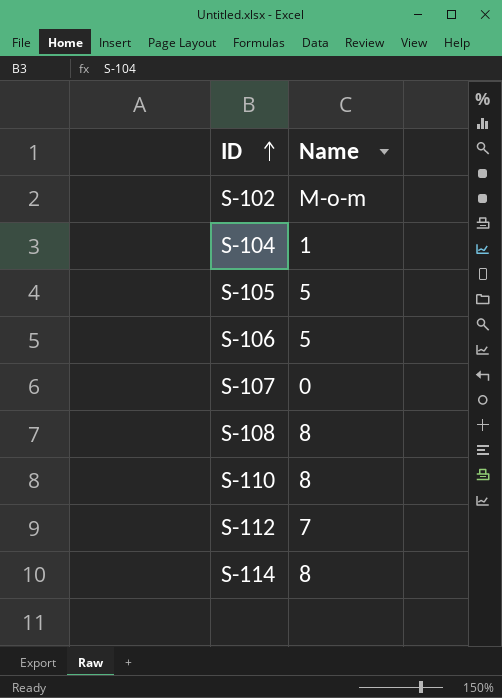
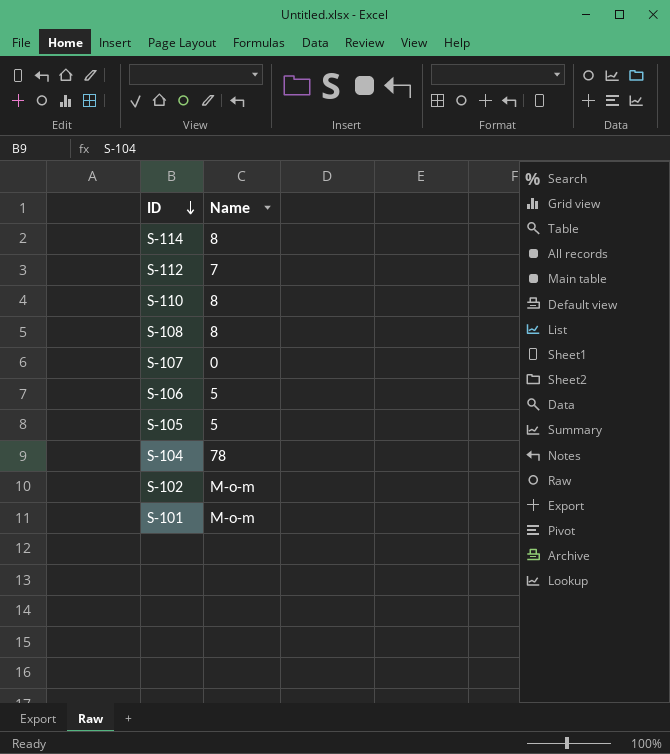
row order: ID ascending -> ID descending
S-104 | Name: 1 -> 78
row S-101: none -> M-o-m

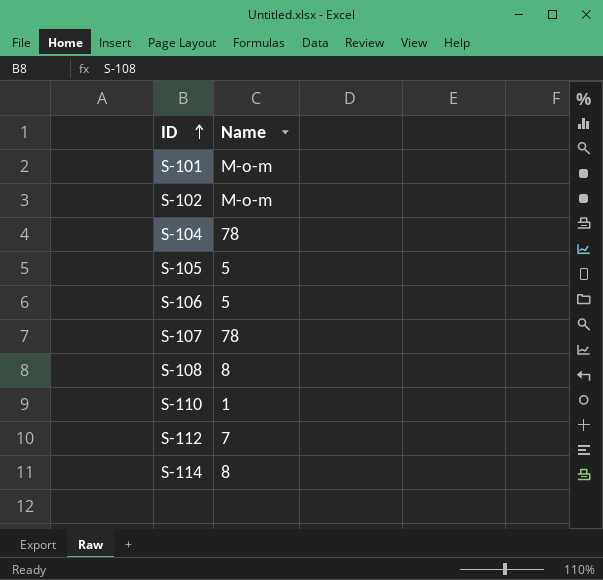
row order: ID descending -> ID ascending
S-107 | Name: 0 -> 78
S-110 | Name: 8 -> 1

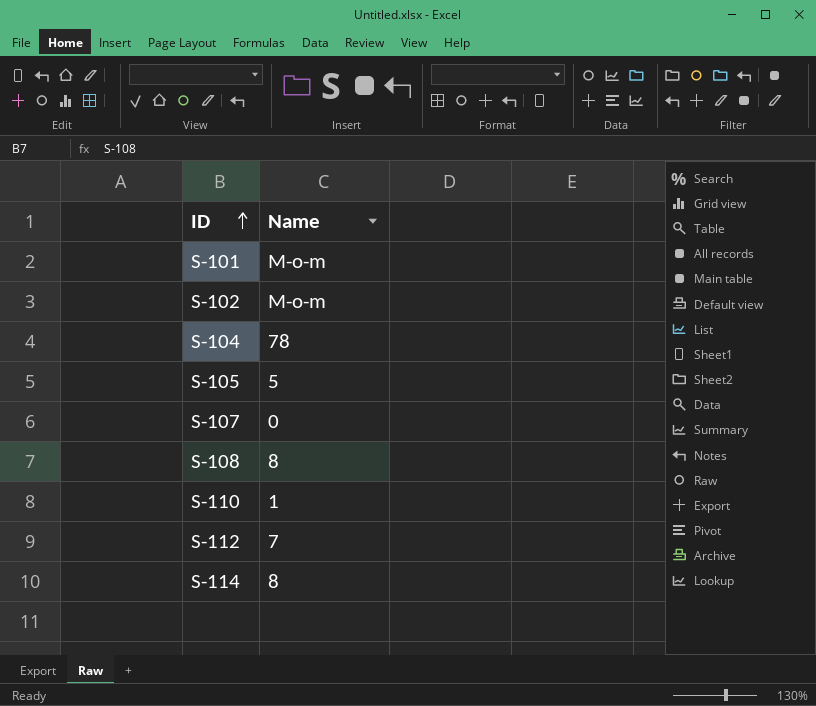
row S-106: 5 -> none
S-107 | Name: 78 -> 0

